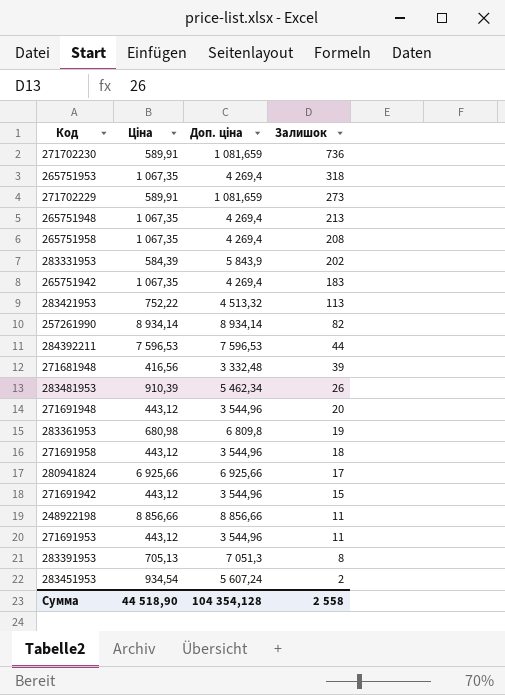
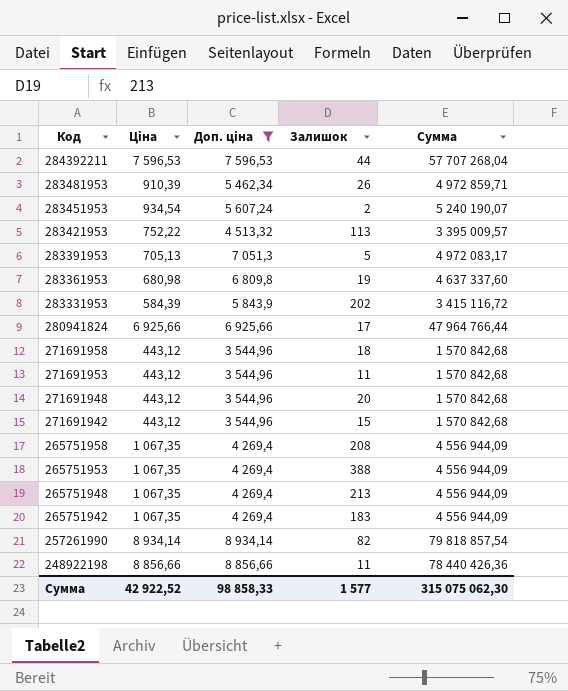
filter: none -> Доп. ціна >= 3 544,96
row order: Залишок descending -> Код descending
column Сумма | formula: none -> [Ціна] * [Доп. ціна]
283391953 | Залишок: 8 -> 5
265751953 | Залишок: 318 -> 388
Сумма | Ціна: 44 518,90 -> 42 922,52
Сумма | Доп. ціна: 104 354,128 -> 98 858,33
Сумма | Залишок: 2 558 -> 1 577

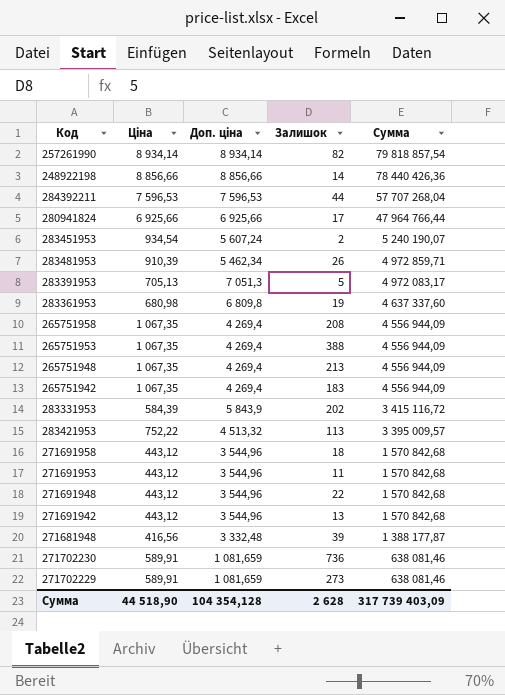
filter: Доп. ціна >= 3 544,96 -> none
row order: Код descending -> Сумма descending
248922198 | Залишок: 11 -> 14
271691948 | Залишок: 20 -> 22
271691942 | Залишок: 15 -> 13
Сумма | Ціна: 42 922,52 -> 44 518,90
Сумма | Доп. ціна: 98 858,33 -> 104 354,128
Сумма | Залишок: 1 577 -> 2 628
Сумма | Сумма: 315 075 062,30 -> 317 739 403,09

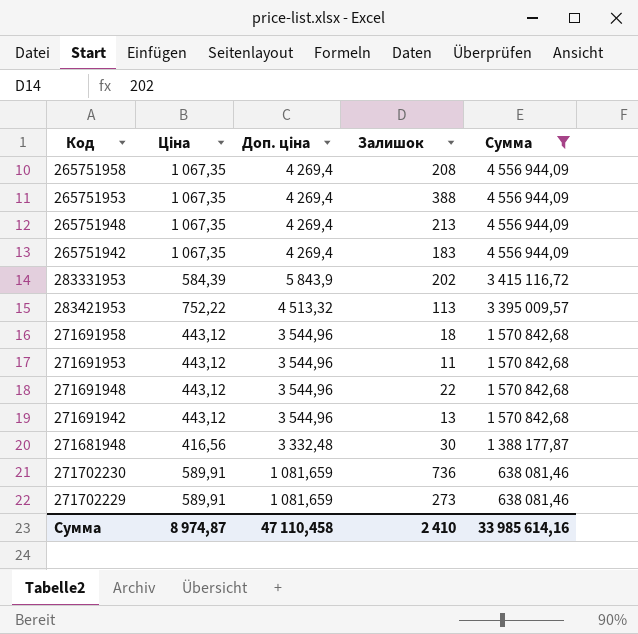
filter: none -> Сумма <= 4 556 944,09
271681948 | Залишок: 39 -> 30
Сумма | Ціна: 44 518,90 -> 8 974,87
Сумма | Доп. ціна: 104 354,128 -> 47 110,458
Сумма | Залишок: 2 628 -> 2 410
Сумма | Сумма: 317 739 403,09 -> 33 985 614,16

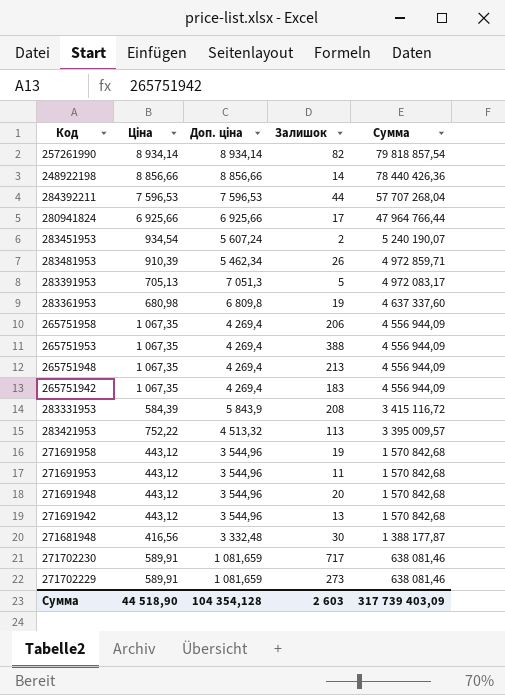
filter: Сумма <= 4 556 944,09 -> none
265751958 | Залишок: 208 -> 206
283331953 | Залишок: 202 -> 208
271691958 | Залишок: 18 -> 19
271691948 | Залишок: 22 -> 20
271702230 | Залишок: 736 -> 717
Сумма | Ціна: 8 974,87 -> 44 518,90
Сумма | Доп. ціна: 47 110,458 -> 104 354,128
Сумма | Залишок: 2 410 -> 2 603
Сумма | Сумма: 33 985 614,16 -> 317 739 403,09

